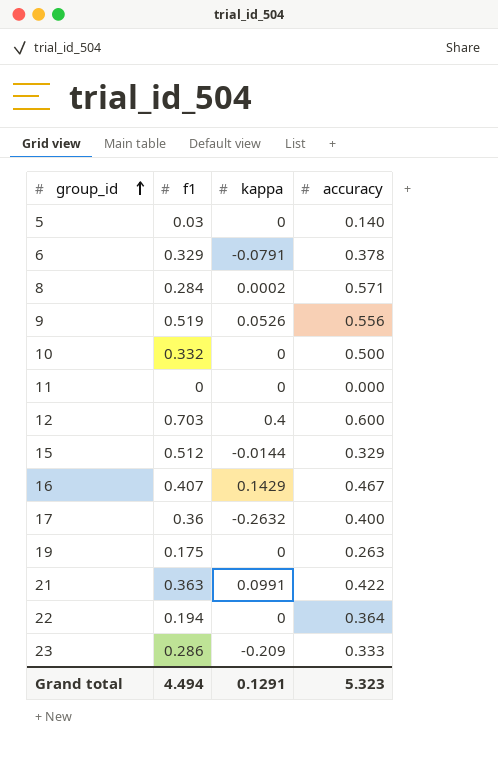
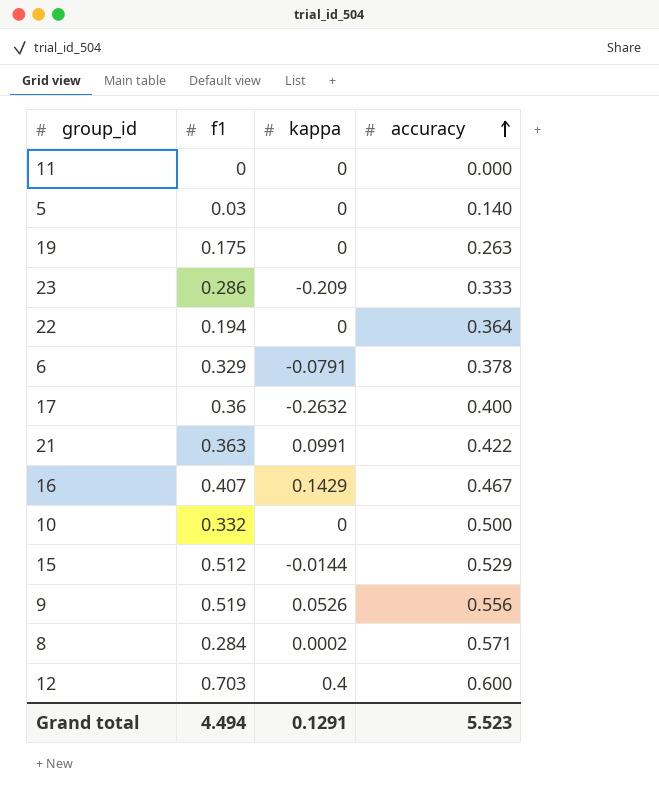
row order: group_id ascending -> accuracy ascending
15 | accuracy: 0.329 -> 0.529
Grand total | accuracy: 5.323 -> 5.523

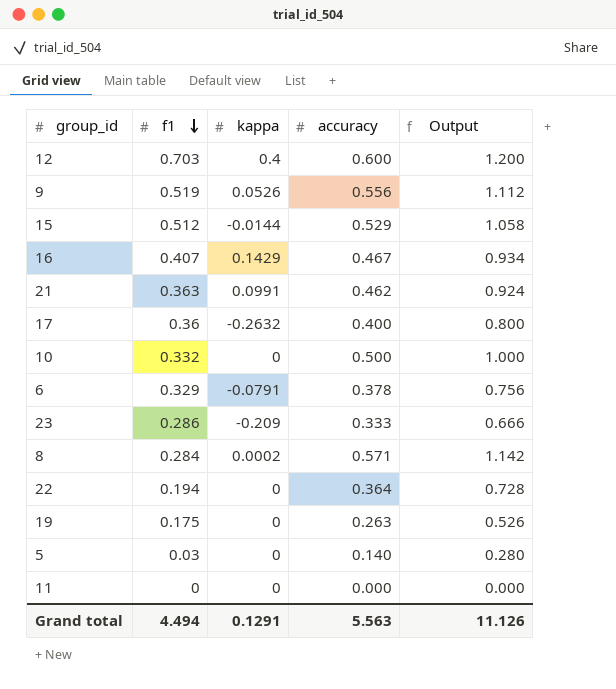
row order: accuracy ascending -> f1 descending
column Output | formula: none -> [accuracy] * 2
21 | accuracy: 0.422 -> 0.462
Grand total | accuracy: 5.523 -> 5.563

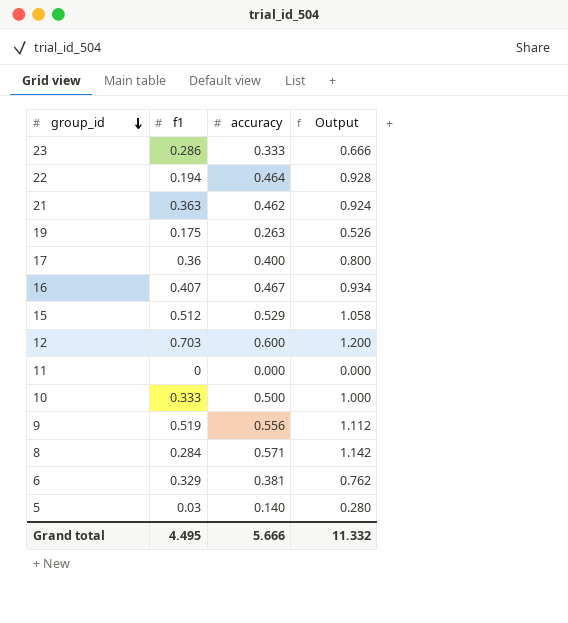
row order: f1 descending -> group_id descending
column kappa | position: 3 -> none
22 | accuracy: 0.364 -> 0.464
22 | Output: 0.728 -> 0.928
10 | f1: 0.332 -> 0.333
6 | accuracy: 0.378 -> 0.381
6 | Output: 0.756 -> 0.762
Grand total | f1: 4.494 -> 4.495
Grand total | accuracy: 5.563 -> 5.666
Grand total | Output: 11.126 -> 11.332

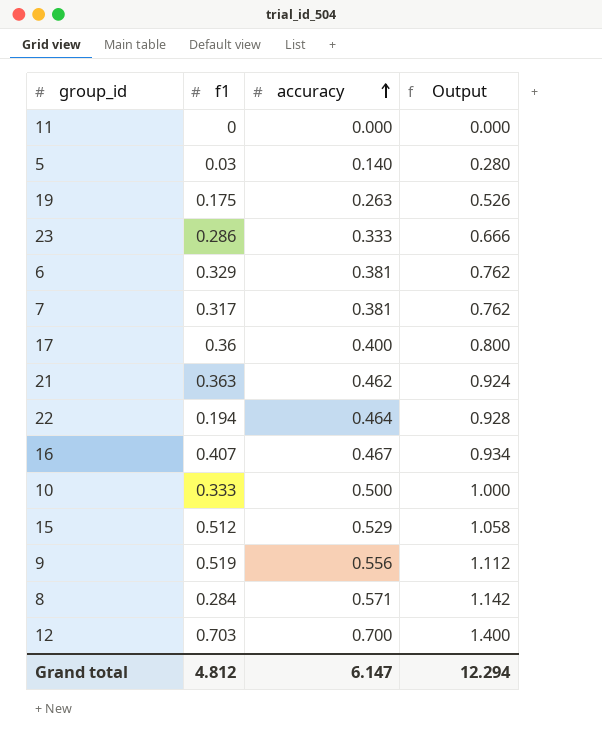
row order: group_id descending -> accuracy ascending
row 7: none -> 0.317 | 0.381 | 0.762
12 | accuracy: 0.600 -> 0.700
12 | Output: 1.200 -> 1.400
Grand total | f1: 4.495 -> 4.812
Grand total | accuracy: 5.666 -> 6.147
Grand total | Output: 11.332 -> 12.294

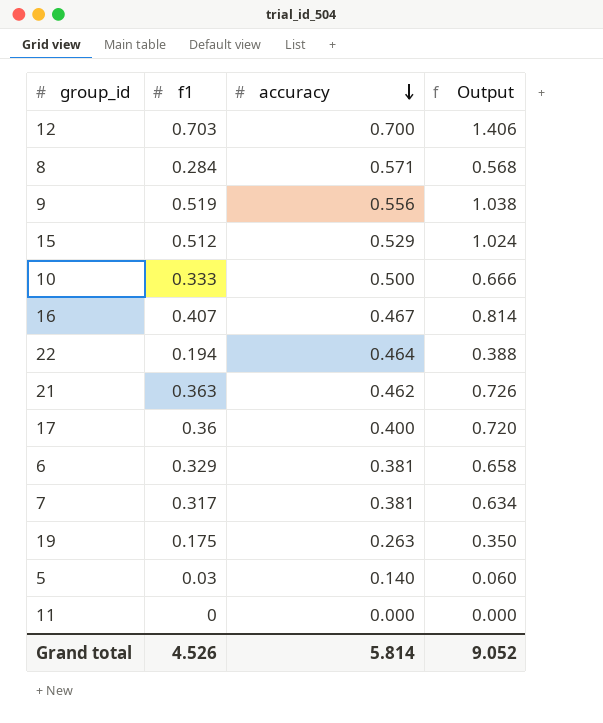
row order: accuracy ascending -> accuracy descending
column Output | formula: [accuracy] * 2 -> [f1] * 2
row 23: 0.286 | 0.333 | 0.666 -> none
Grand total | f1: 4.812 -> 4.526
Grand total | accuracy: 6.147 -> 5.814
Grand total | Output: 12.294 -> 9.052

